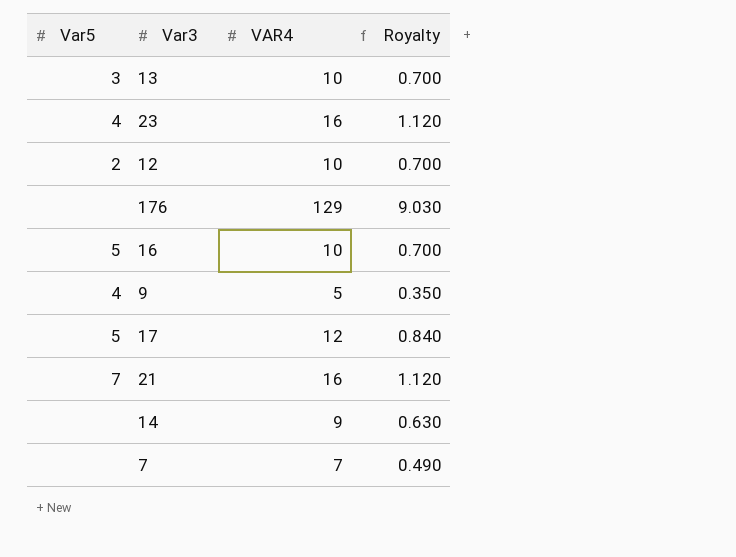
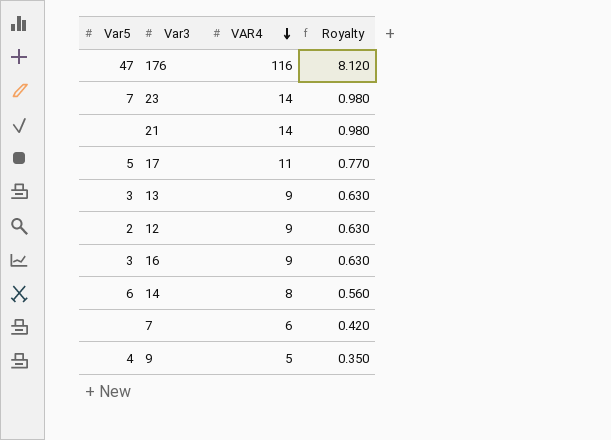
row order: none -> VAR4 descending
176 | Var5: none -> 47
176 | VAR4: 129 -> 116
176 | Royalty: 9.030 -> 8.120
23 | Var5: 4 -> 7
23 | VAR4: 16 -> 14
23 | Royalty: 1.120 -> 0.980
21 | Var5: 7 -> none
21 | VAR4: 16 -> 14
21 | Royalty: 1.120 -> 0.980
17 | VAR4: 12 -> 11
17 | Royalty: 0.840 -> 0.770
13 | VAR4: 10 -> 9
13 | Royalty: 0.700 -> 0.630
12 | VAR4: 10 -> 9
12 | Royalty: 0.700 -> 0.630
16 | Var5: 5 -> 3
16 | VAR4: 10 -> 9
16 | Royalty: 0.700 -> 0.630
14 | Var5: none -> 6
14 | VAR4: 9 -> 8
14 | Royalty: 0.630 -> 0.560
7 | VAR4: 7 -> 6
7 | Royalty: 0.490 -> 0.420

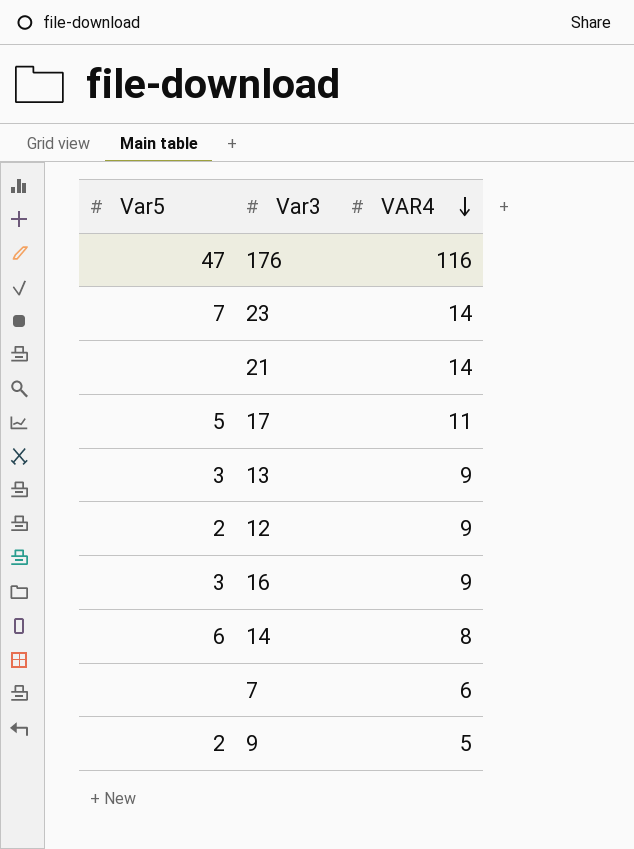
column Royalty | formula: [VAR4] * 0.07 -> none
9 | Var5: 4 -> 2

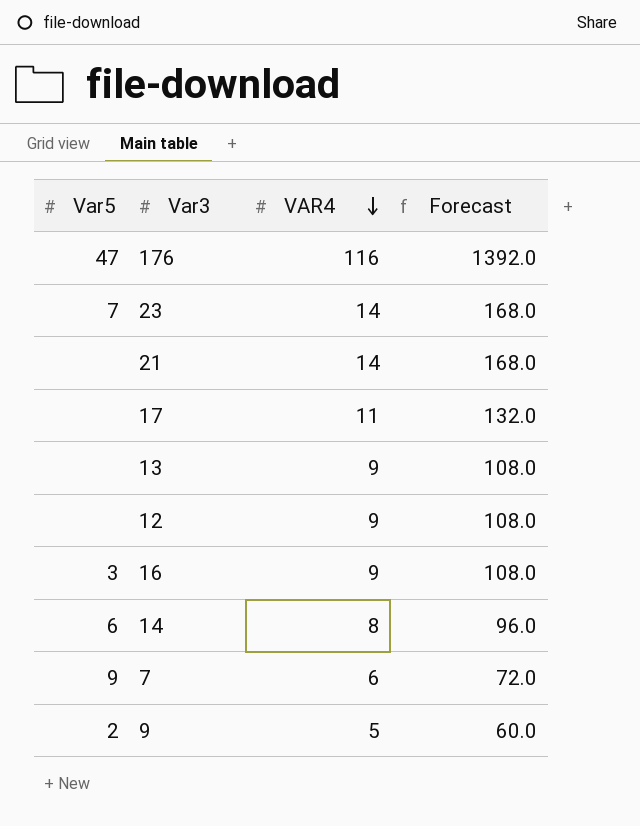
column Forecast | formula: none -> [VAR4] * 12
17 | Var5: 5 -> none
13 | Var5: 3 -> none
12 | Var5: 2 -> none
7 | Var5: none -> 9

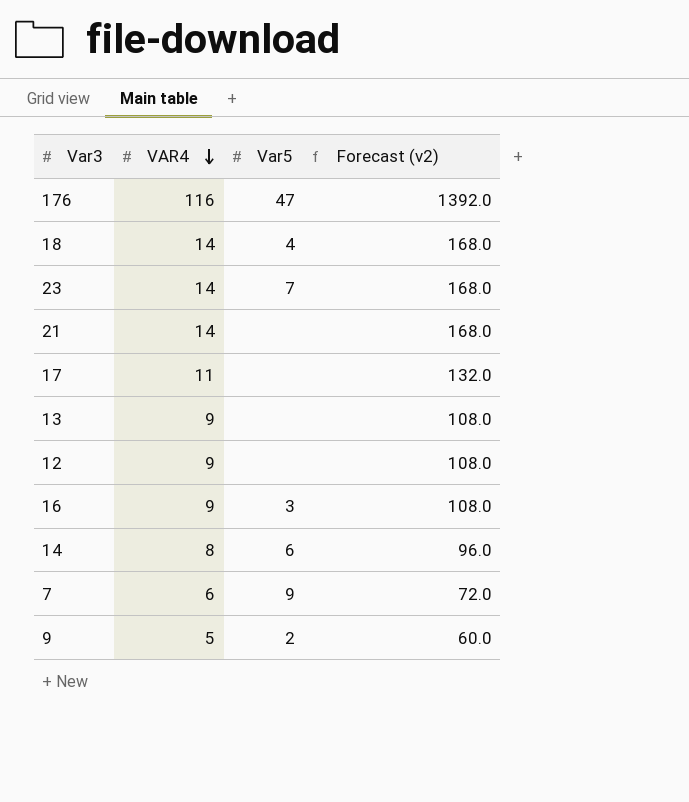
column Var5 | position: 1 -> 3
column name: Forecast -> Forecast (v2)
row 18: none -> 14 | 4 | 168.0

